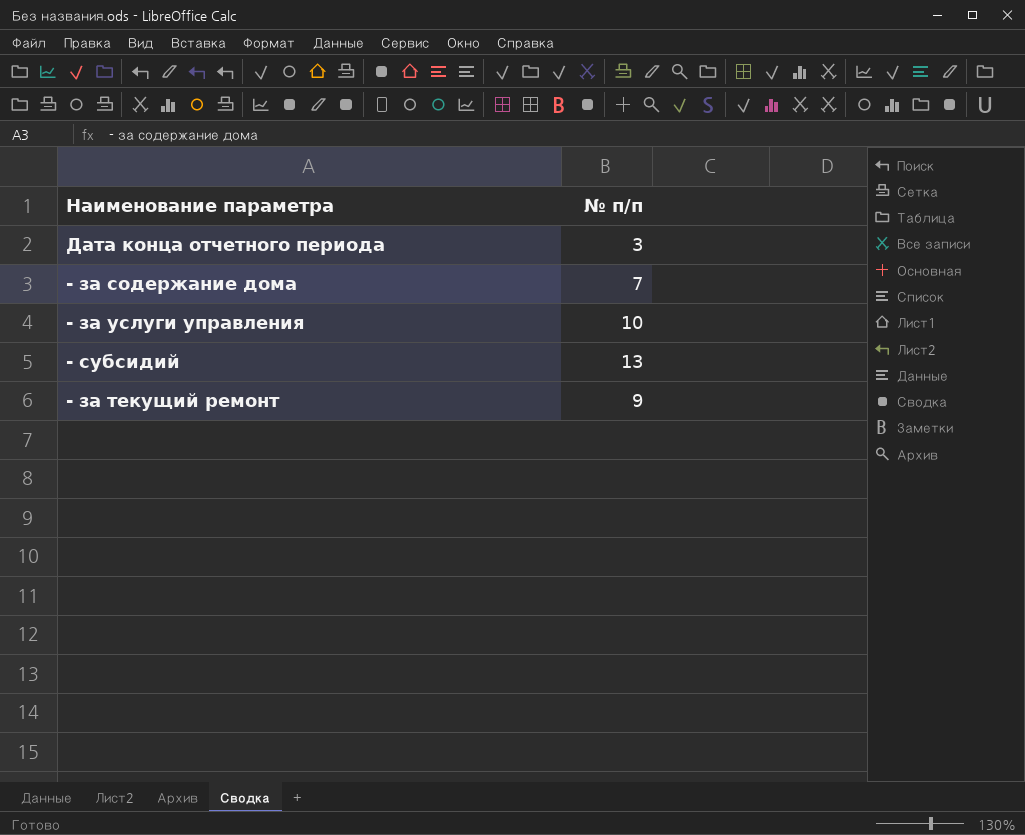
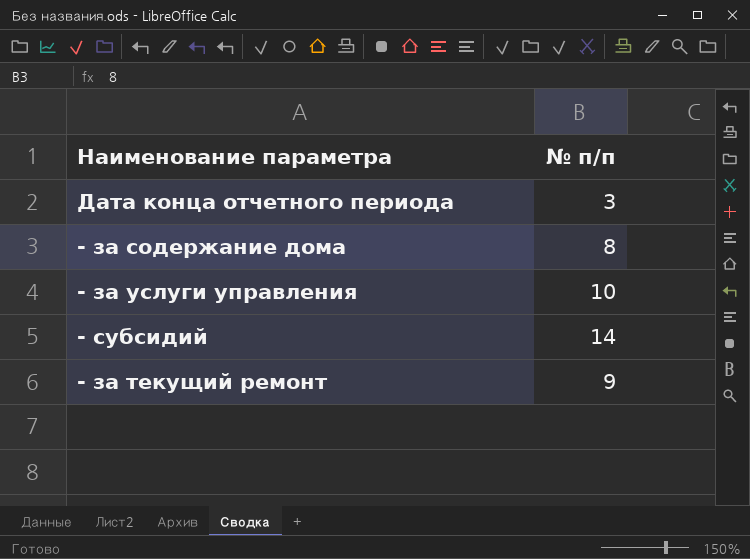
- за содержание дома | № п/п: 7 -> 8
- субсидий | № п/п: 13 -> 14

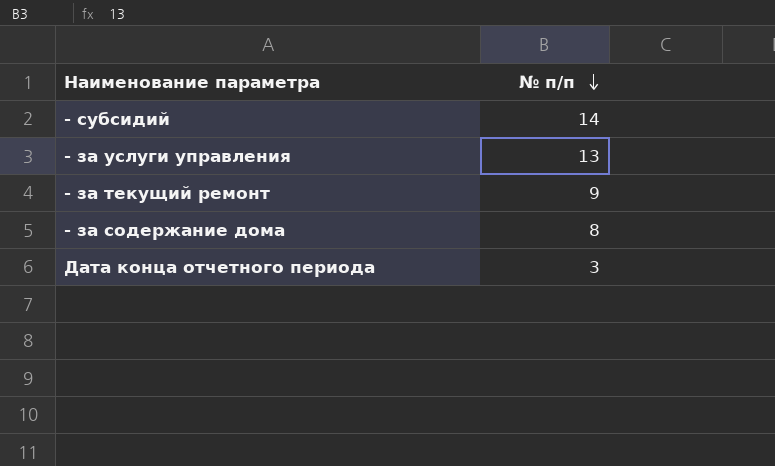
row order: none -> № п/п descending
- за услуги управления | № п/п: 10 -> 13

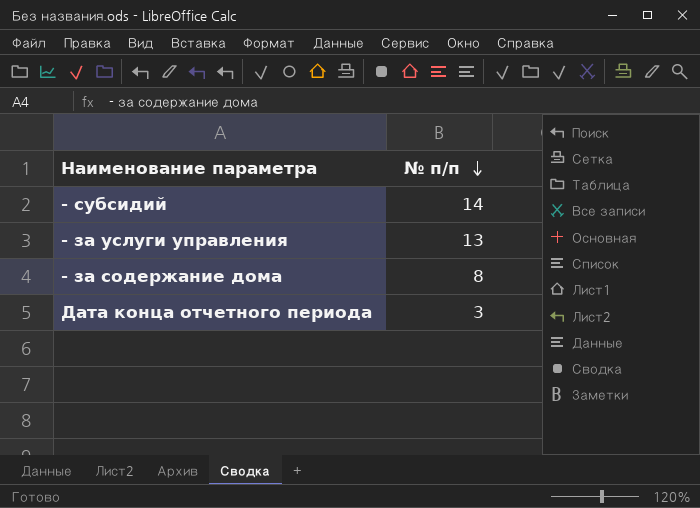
row - за текущий ремонт: 9 -> none

